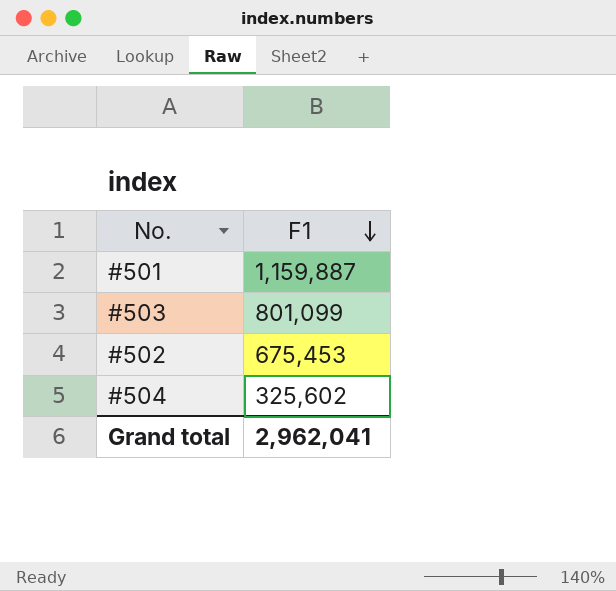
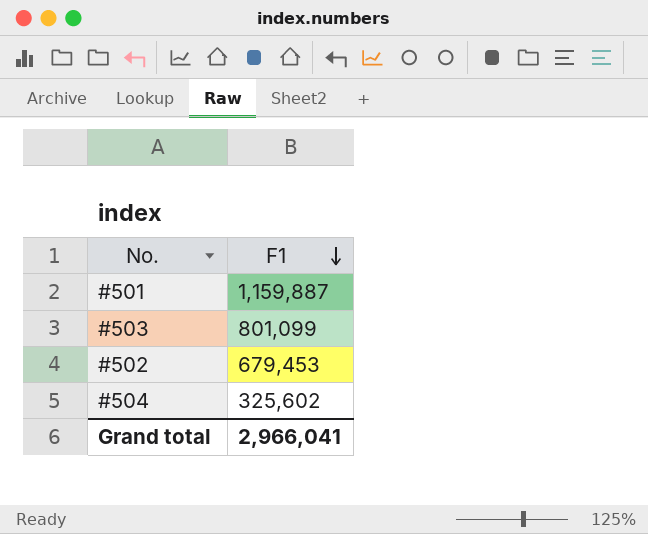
#502 | F1: 675,453 -> 679,453
Grand total | F1: 2,962,041 -> 2,966,041

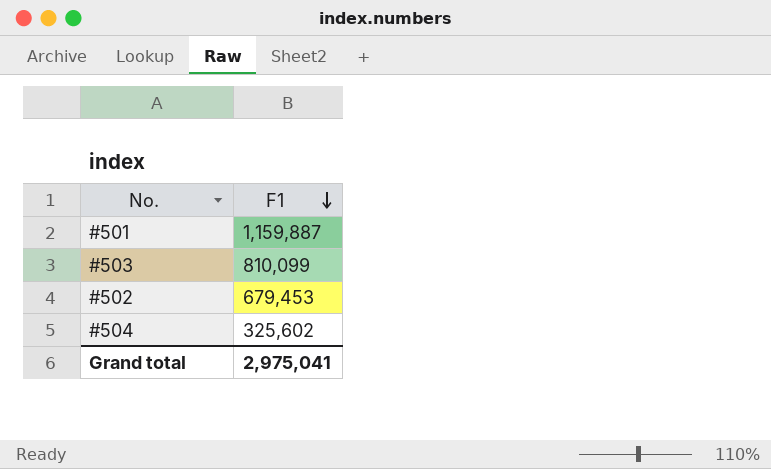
#503 | F1: 801,099 -> 810,099
Grand total | F1: 2,966,041 -> 2,975,041

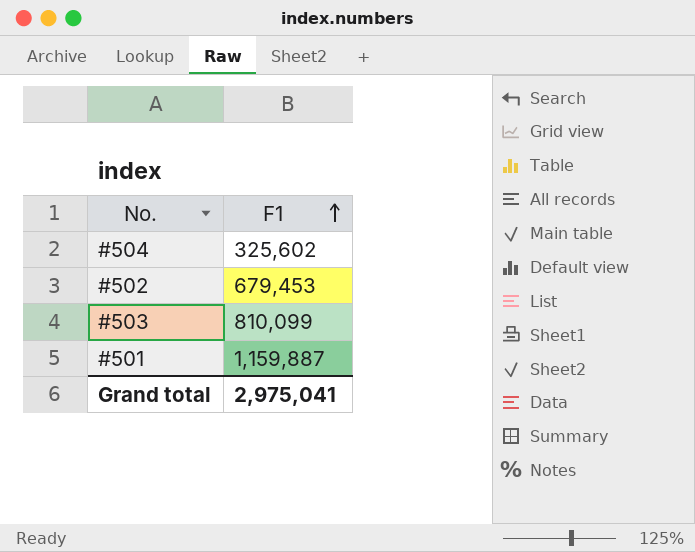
row order: F1 descending -> F1 ascending

